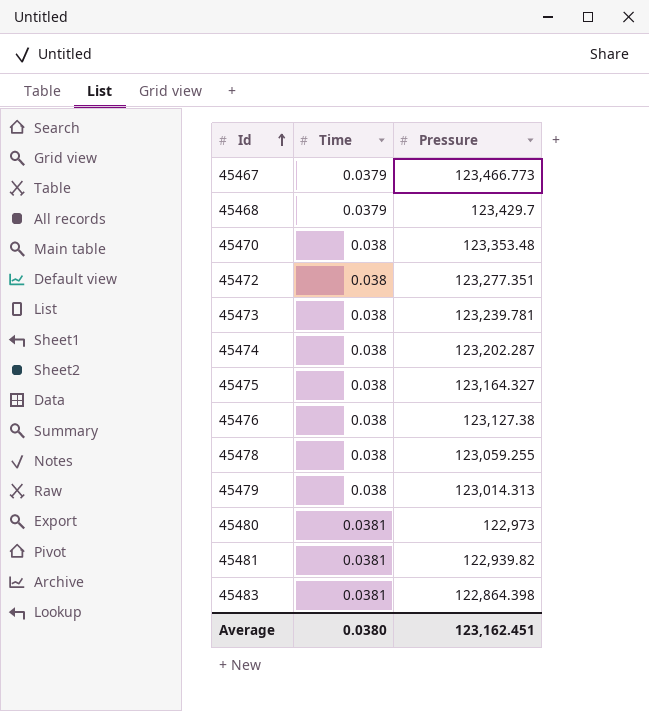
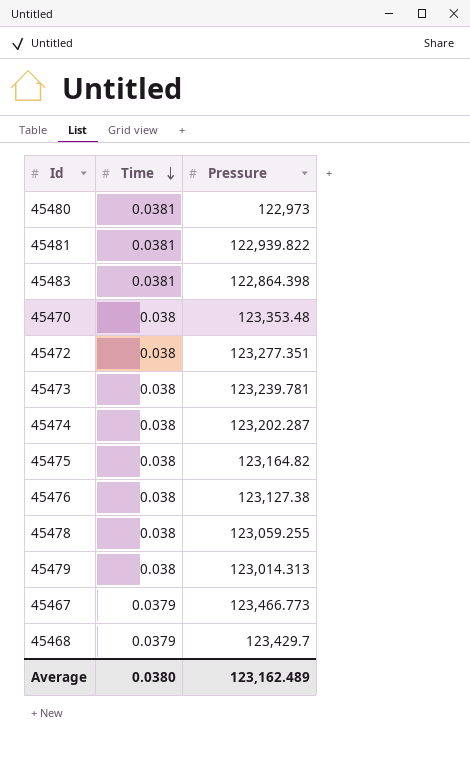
row order: Id ascending -> Time descending
45481 | Pressure: 122,939.82 -> 122,939.822
45475 | Pressure: 123,164.327 -> 123,164.82
Average | Pressure: 123,162.451 -> 123,162.489

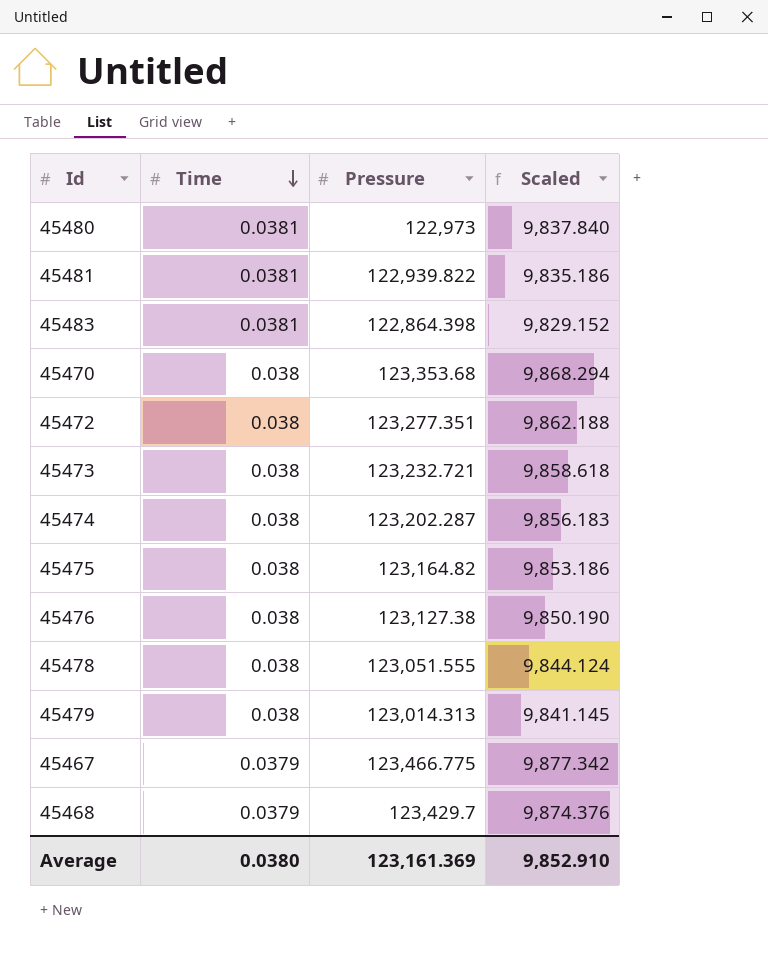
column Scaled | formula: none -> [Pressure] * 0.08
45470 | Pressure: 123,353.48 -> 123,353.68
45473 | Pressure: 123,239.781 -> 123,232.721
45478 | Pressure: 123,059.255 -> 123,051.555
45467 | Pressure: 123,466.773 -> 123,466.775
Average | Pressure: 123,162.489 -> 123,161.369

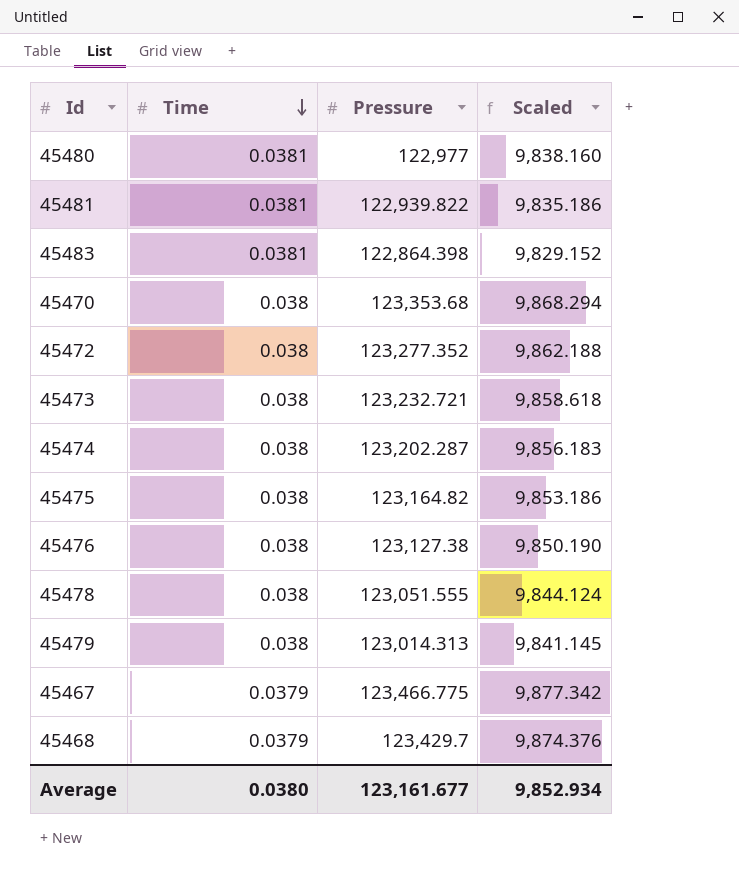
45480 | Pressure: 122,973 -> 122,977
45480 | Scaled: 9,837.840 -> 9,838.160
45472 | Pressure: 123,277.351 -> 123,277.352
Average | Pressure: 123,161.369 -> 123,161.677
Average | Scaled: 9,852.910 -> 9,852.934

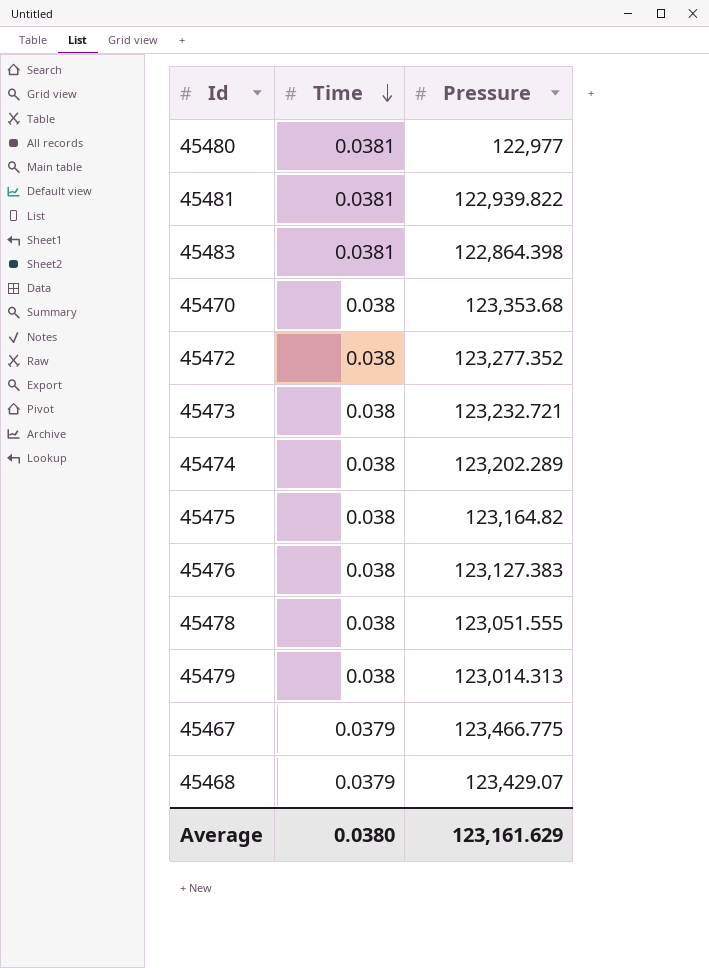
column Scaled | formula: [Pressure] * 0.08 -> none
45474 | Pressure: 123,202.287 -> 123,202.289
45476 | Pressure: 123,127.38 -> 123,127.383
45468 | Pressure: 123,429.7 -> 123,429.07
Average | Pressure: 123,161.677 -> 123,161.629

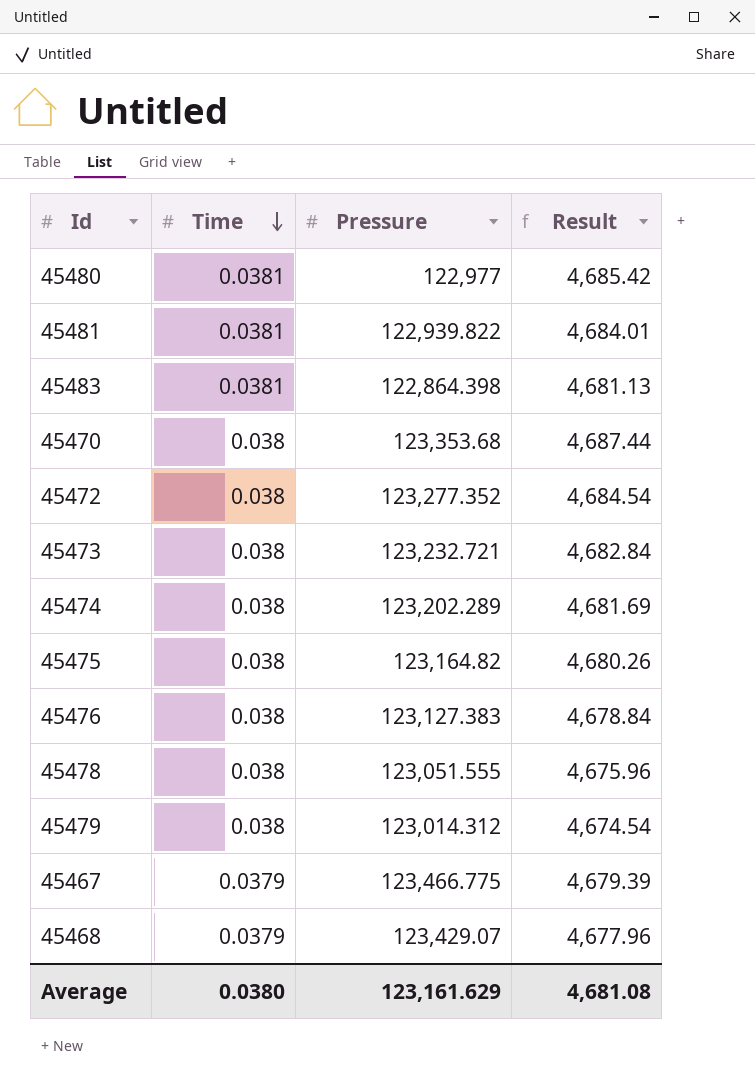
column Result | formula: none -> [Time] * [Pressure]
45479 | Pressure: 123,014.313 -> 123,014.312

